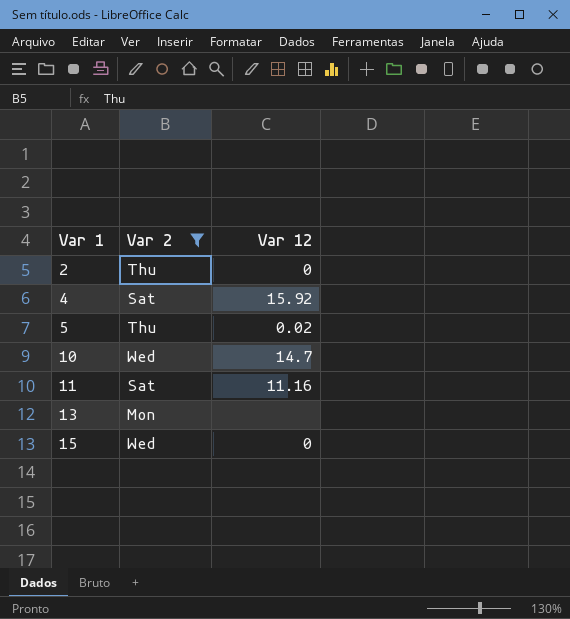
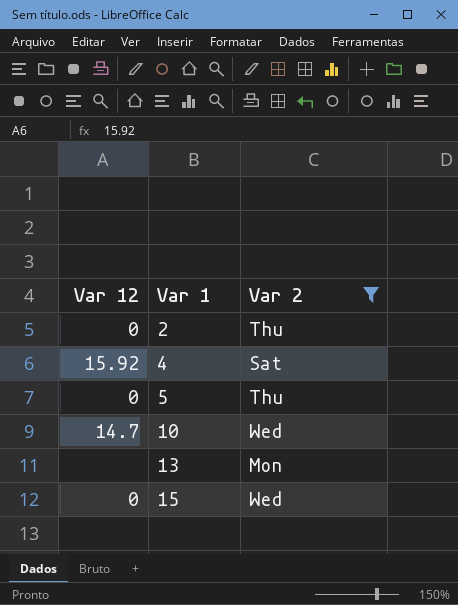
column Var 12 | position: 3 -> 1
row 11: Sat | 11.16 -> none
5 | Var 12: 0.02 -> 0

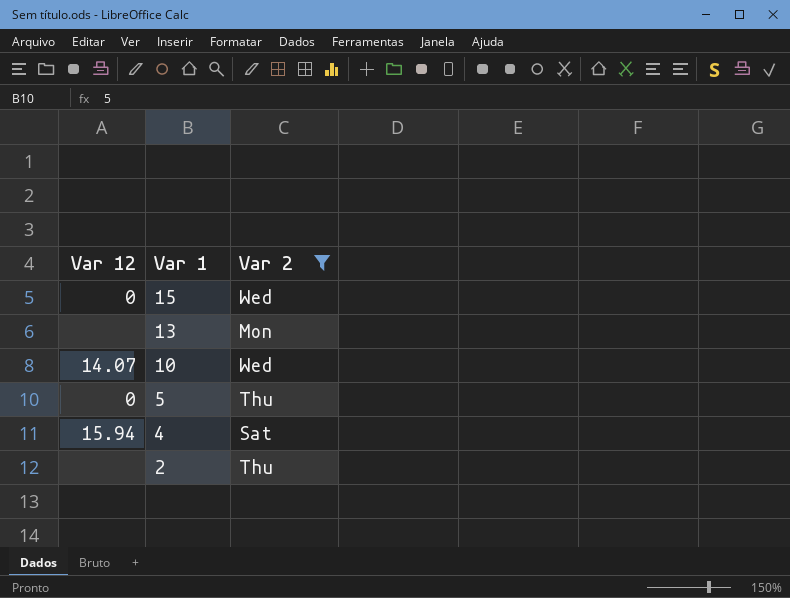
row order: Var 1 ascending -> Var 1 descending
10 | Var 12: 14.7 -> 14.07
4 | Var 12: 15.92 -> 15.94
2 | Var 12: 0 -> none

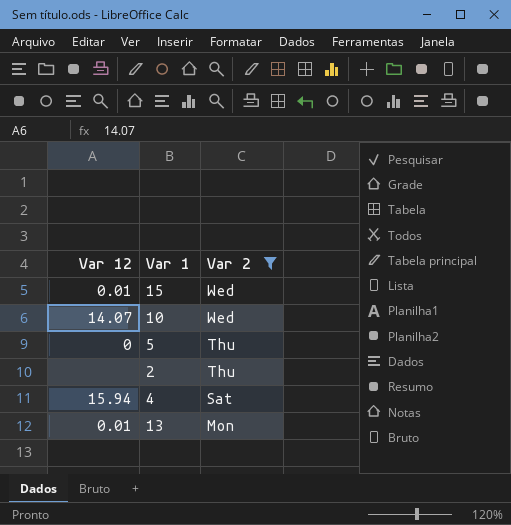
row order: Var 1 descending -> Var 2 descending
15 | Var 12: 0 -> 0.01
13 | Var 12: none -> 0.01

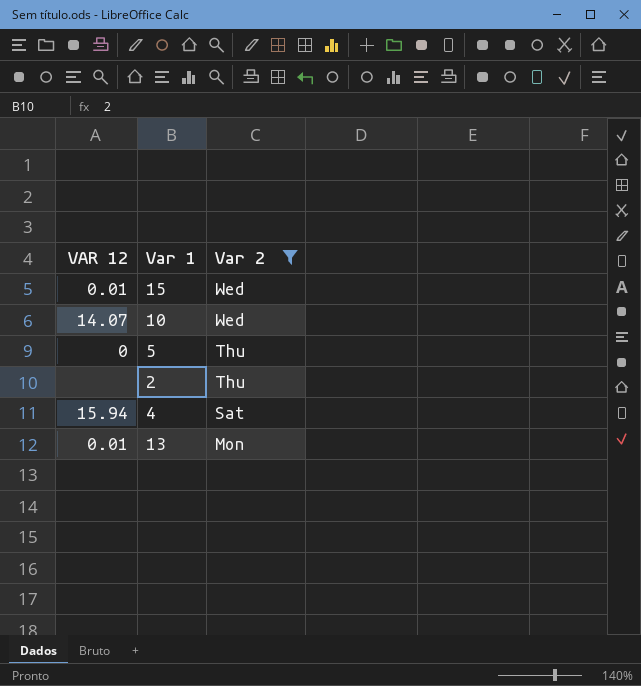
column name: Var 12 -> VAR 12

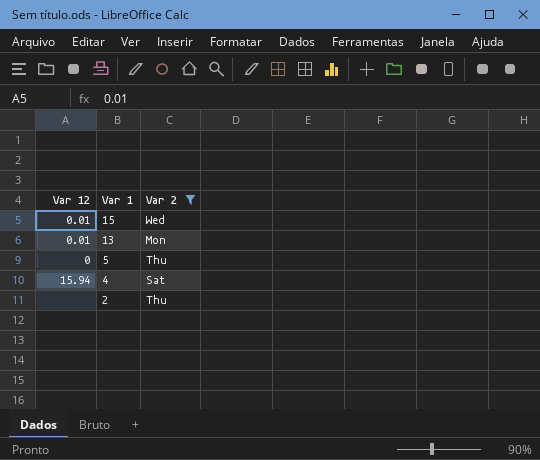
row order: Var 2 descending -> Var 1 descending
column name: VAR 12 -> Var 12
row 10: 14.07 | Wed -> none

